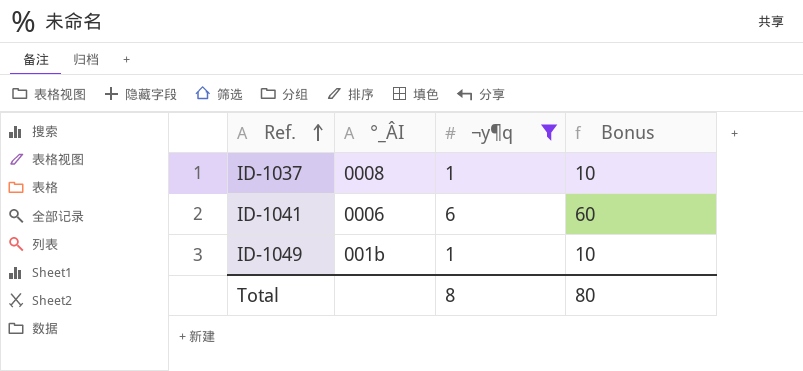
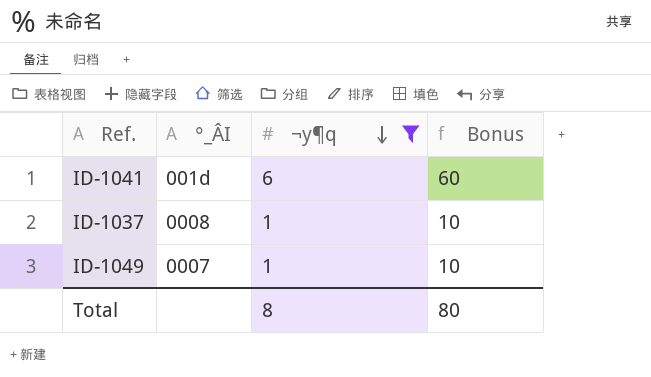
row order: Ref. ascending -> ¬y¶q descending
ID-1041 | °_ÂI: 0006 -> 001d
ID-1049 | °_ÂI: 001b -> 0007

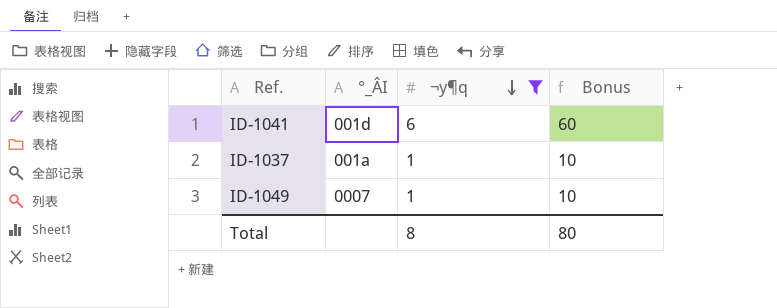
ID-1037 | °_ÂI: 0008 -> 001a

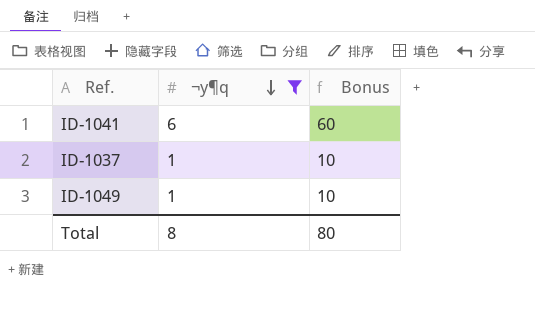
column °_ÂI | position: 2 -> none

